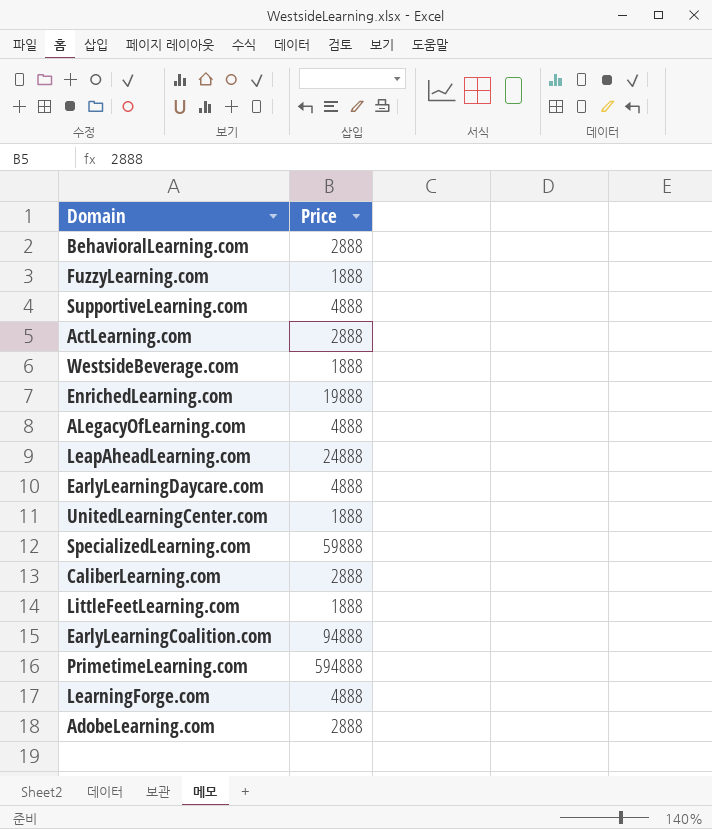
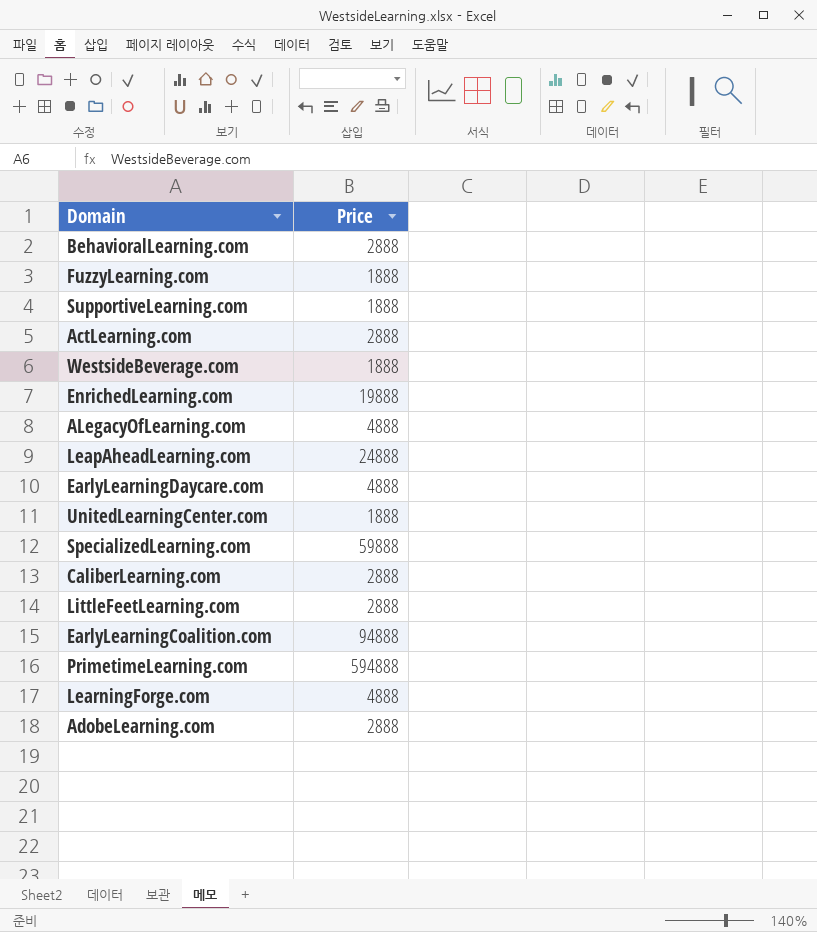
SupportiveLearning.com | Price: 4888 -> 1888
LittleFeetLearning.com | Price: 1888 -> 2888

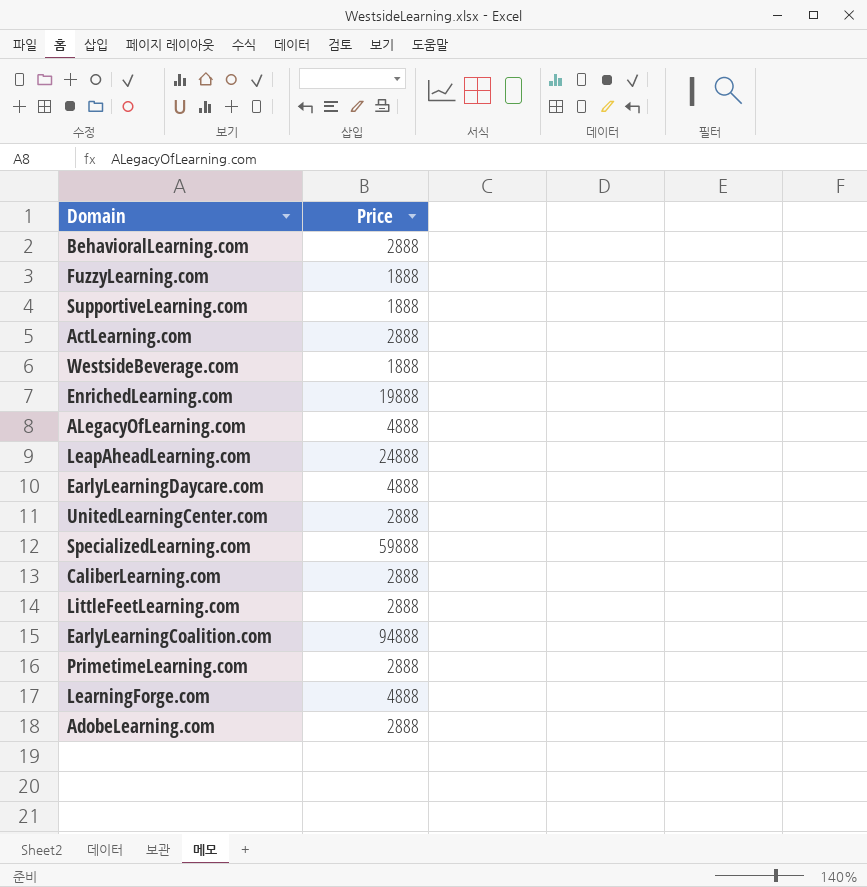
UnitedLearningCenter.com | Price: 1888 -> 2888
PrimetimeLearning.com | Price: 594888 -> 2888

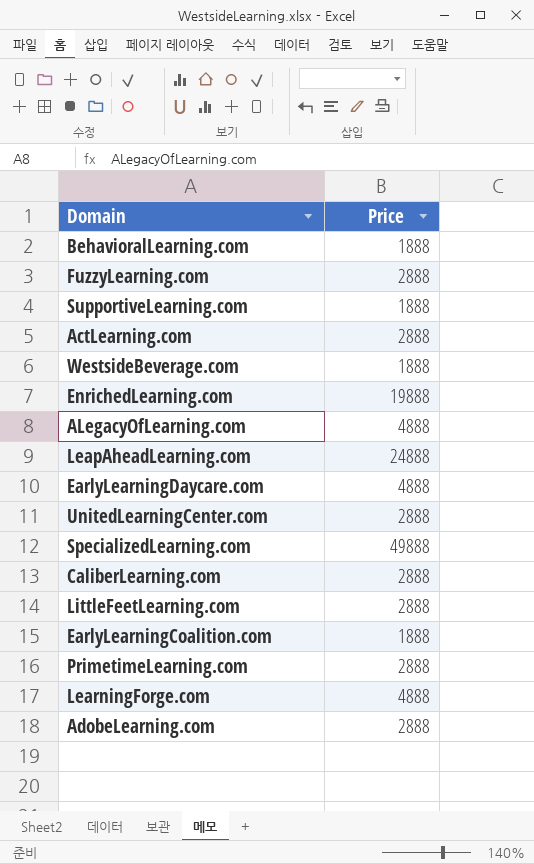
BehavioralLearning.com | Price: 2888 -> 1888
FuzzyLearning.com | Price: 1888 -> 2888
SpecializedLearning.com | Price: 59888 -> 49888
EarlyLearningCoalition.com | Price: 94888 -> 1888

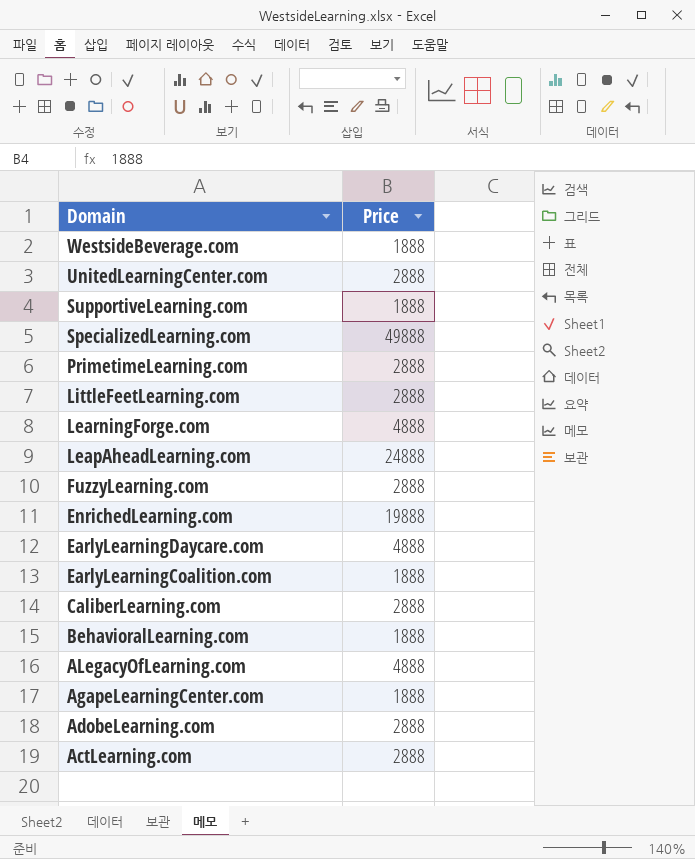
row order: none -> Domain descending
row AgapeLearningCenter.com: none -> 1888

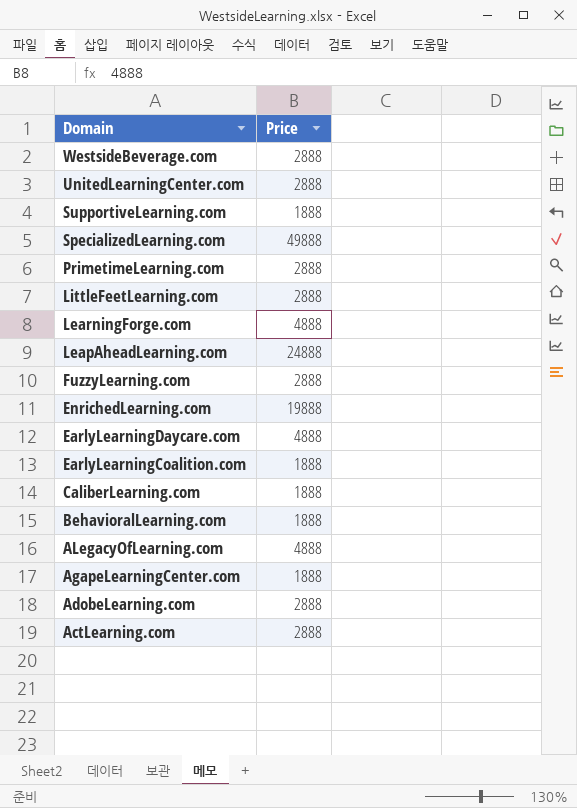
WestsideBeverage.com | Price: 1888 -> 2888
CaliberLearning.com | Price: 2888 -> 1888

